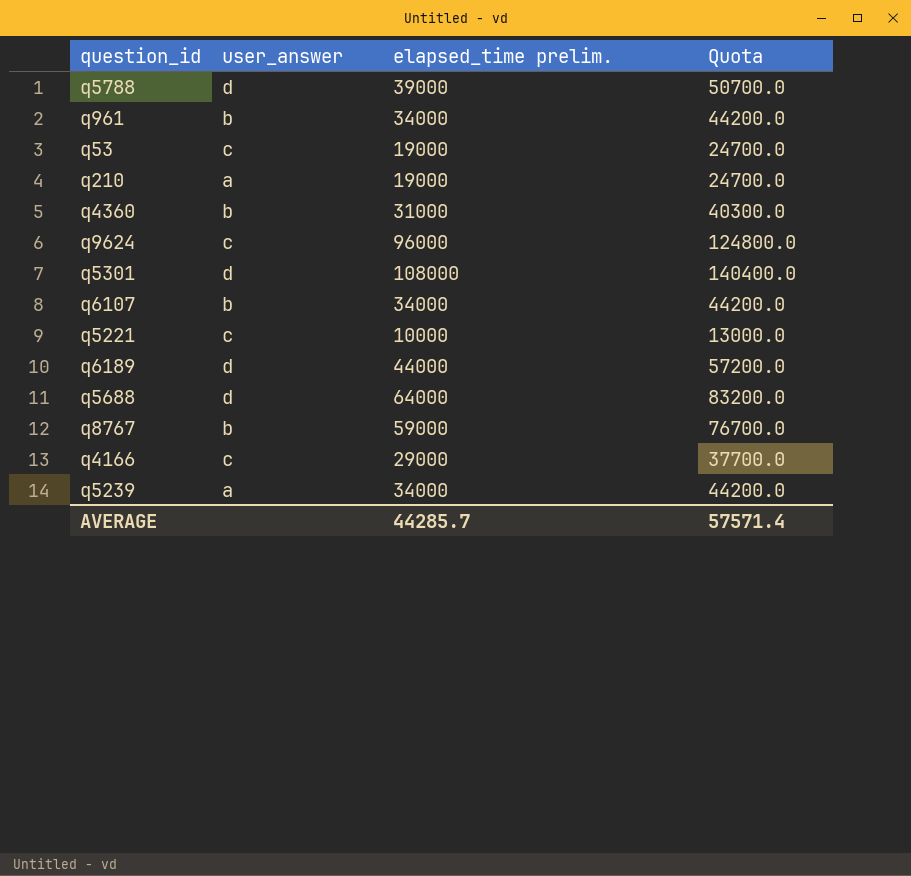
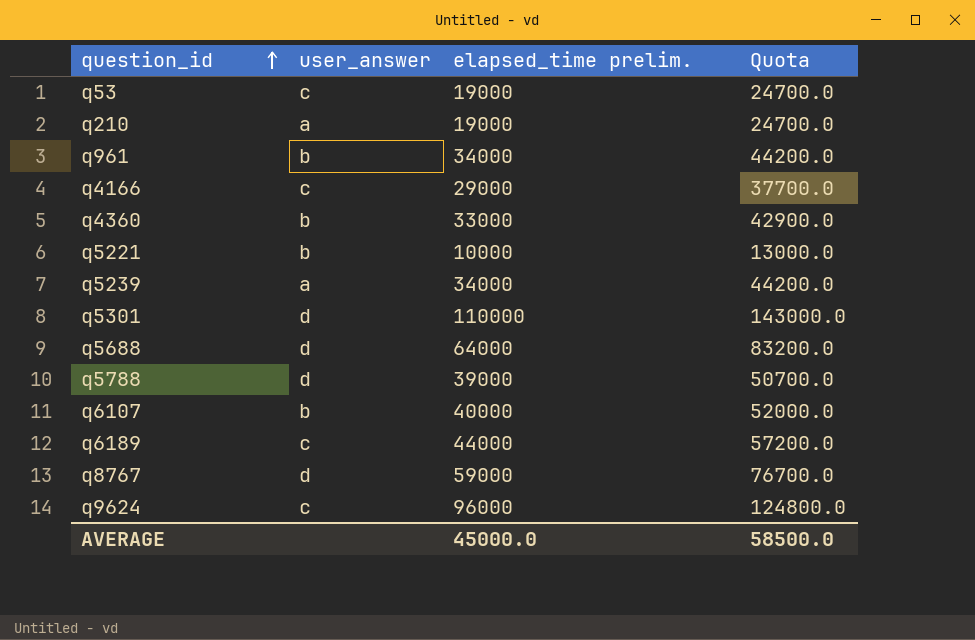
row order: none -> question_id ascending
q4360 | elapsed_time prelim.: 31000 -> 33000
q4360 | Quota: 40300.0 -> 42900.0
q5221 | user_answer: c -> b
q5301 | elapsed_time prelim.: 108000 -> 110000
q5301 | Quota: 140400.0 -> 143000.0
q6107 | elapsed_time prelim.: 34000 -> 40000
q6107 | Quota: 44200.0 -> 52000.0
q6189 | user_answer: d -> c
q8767 | user_answer: b -> d
AVERAGE | elapsed_time prelim.: 44285.7 -> 45000.0
AVERAGE | Quota: 57571.4 -> 58500.0

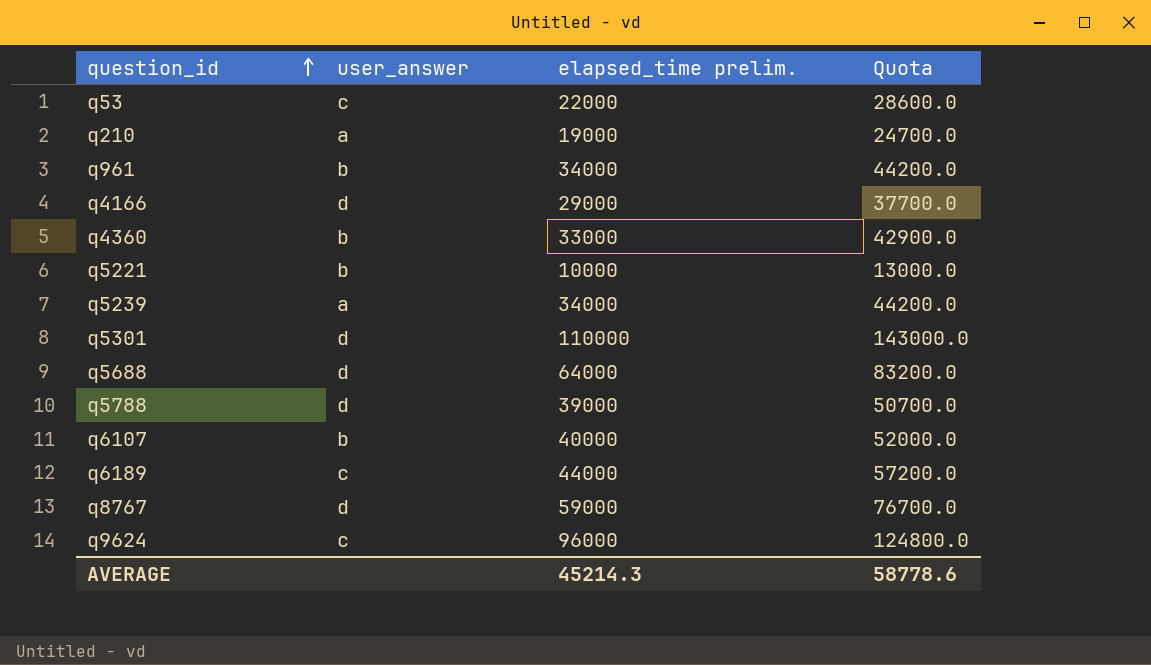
q53 | elapsed_time prelim.: 19000 -> 22000
q53 | Quota: 24700.0 -> 28600.0
q4166 | user_answer: c -> d
AVERAGE | elapsed_time prelim.: 45000.0 -> 45214.3
AVERAGE | Quota: 58500.0 -> 58778.6

